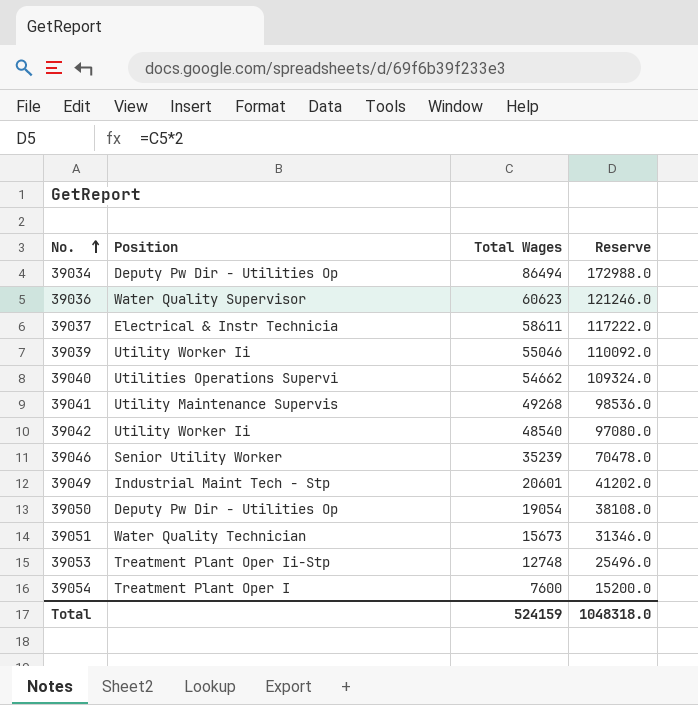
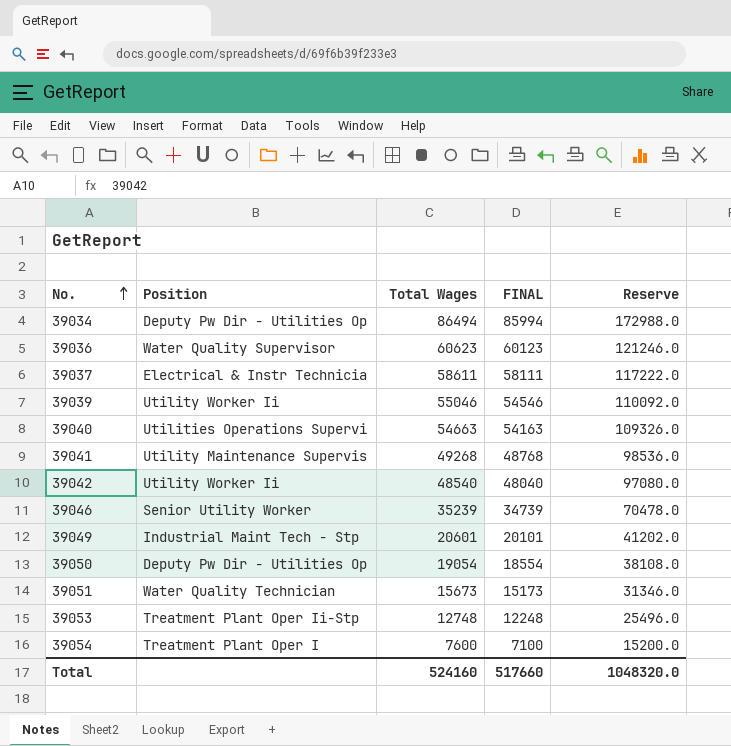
column FINAL | formula: none -> [Total Wages] - 500
39040 | Total Wages: 54662 -> 54663
39040 | Reserve: 109324.0 -> 109326.0
Total | Total Wages: 524159 -> 524160
Total | Reserve: 1048318.0 -> 1048320.0

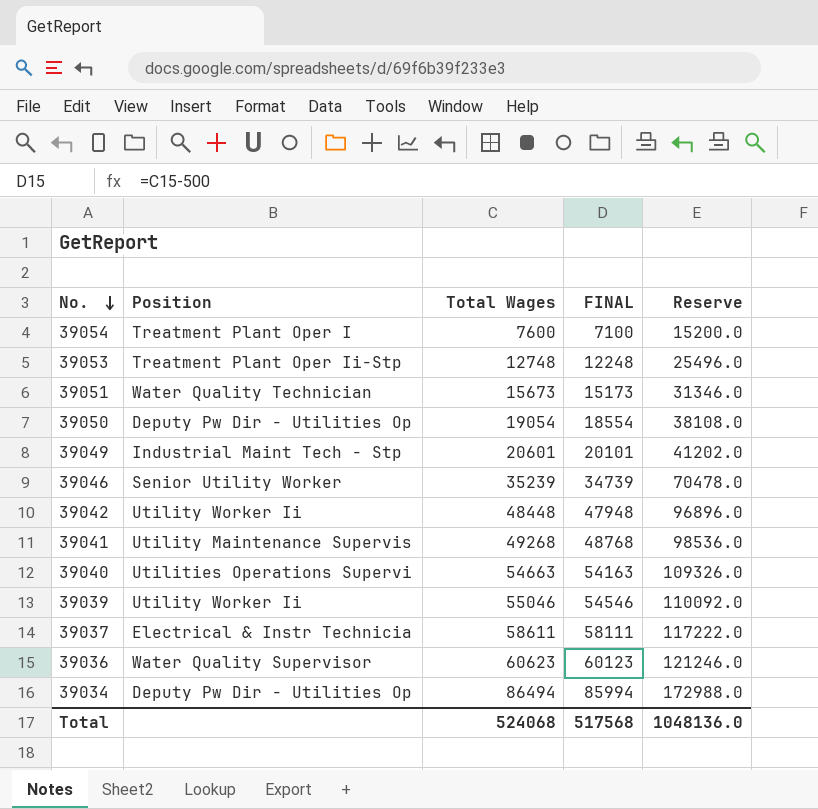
row order: No. ascending -> No. descending
39042 | Total Wages: 48540 -> 48448
39042 | FINAL: 48040 -> 47948
39042 | Reserve: 97080.0 -> 96896.0
Total | Total Wages: 524160 -> 524068
Total | FINAL: 517660 -> 517568
Total | Reserve: 1048320.0 -> 1048136.0

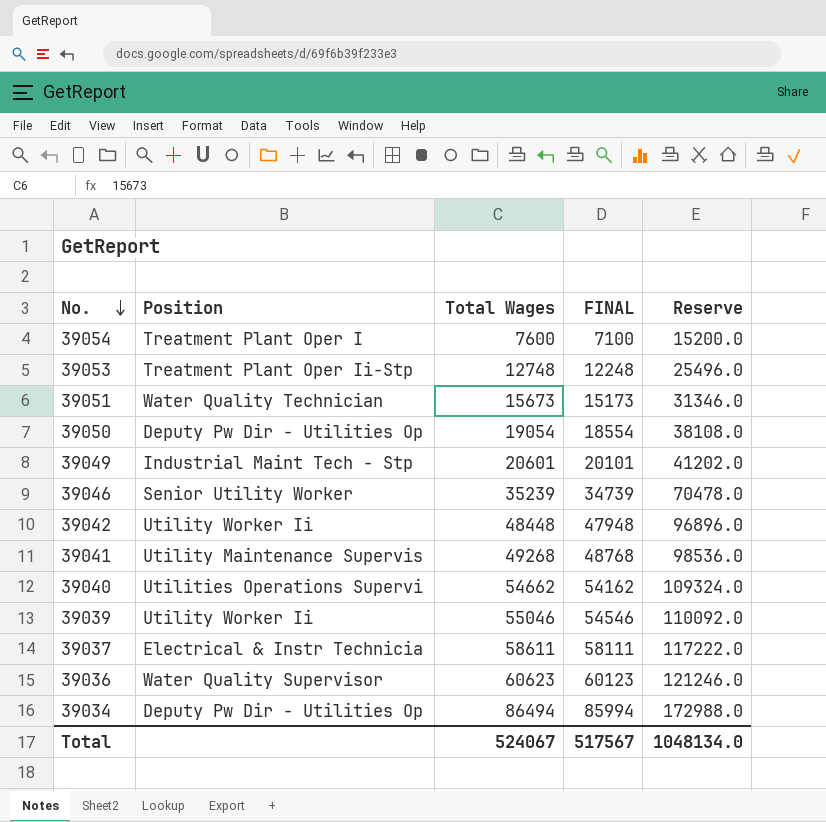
39040 | Total Wages: 54663 -> 54662
39040 | FINAL: 54163 -> 54162
39040 | Reserve: 109326.0 -> 109324.0
Total | Total Wages: 524068 -> 524067
Total | FINAL: 517568 -> 517567
Total | Reserve: 1048136.0 -> 1048134.0

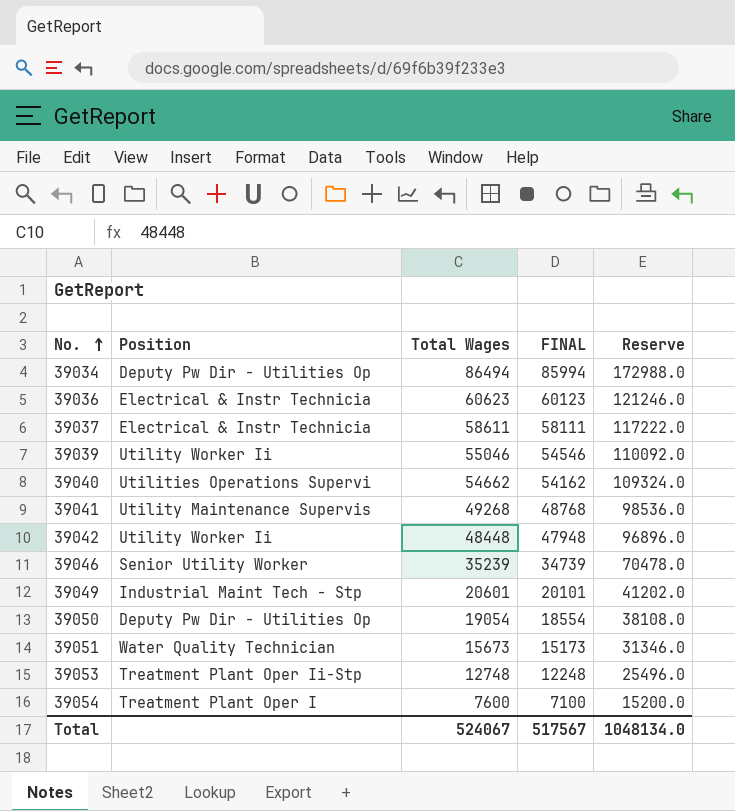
row order: No. descending -> No. ascending
39036 | Position: Water Quality Supervisor -> Electrical & Instr Technicia

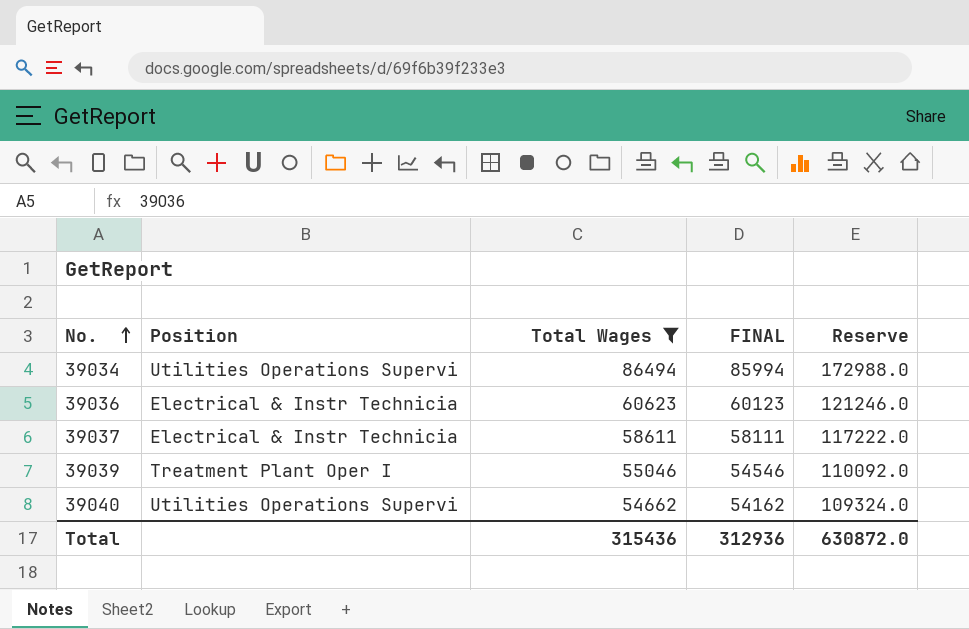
filter: none -> Total Wages >= 54662
39034 | Position: Deputy Pw Dir - Utilities Op -> Utilities Operations Supervi
39039 | Position: Utility Worker Ii -> Treatment Plant Oper I
Total | Total Wages: 524067 -> 315436
Total | FINAL: 517567 -> 312936
Total | Reserve: 1048134.0 -> 630872.0

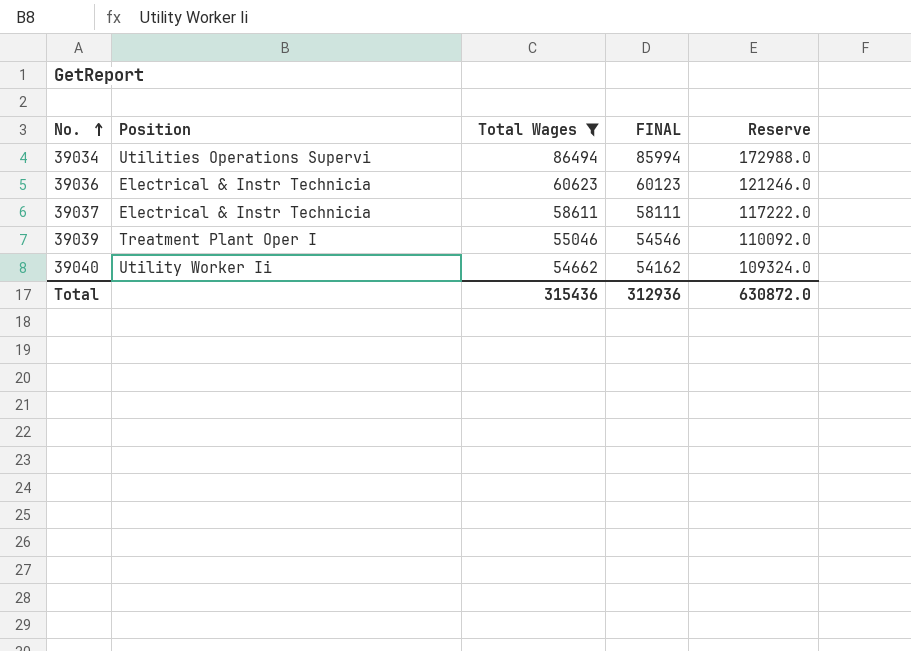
39040 | Position: Utilities Operations Supervi -> Utility Worker Ii

